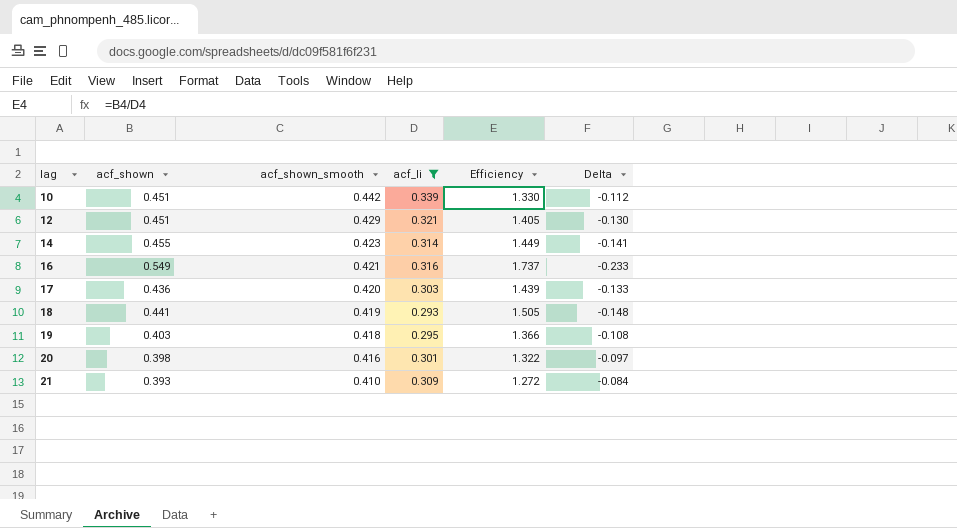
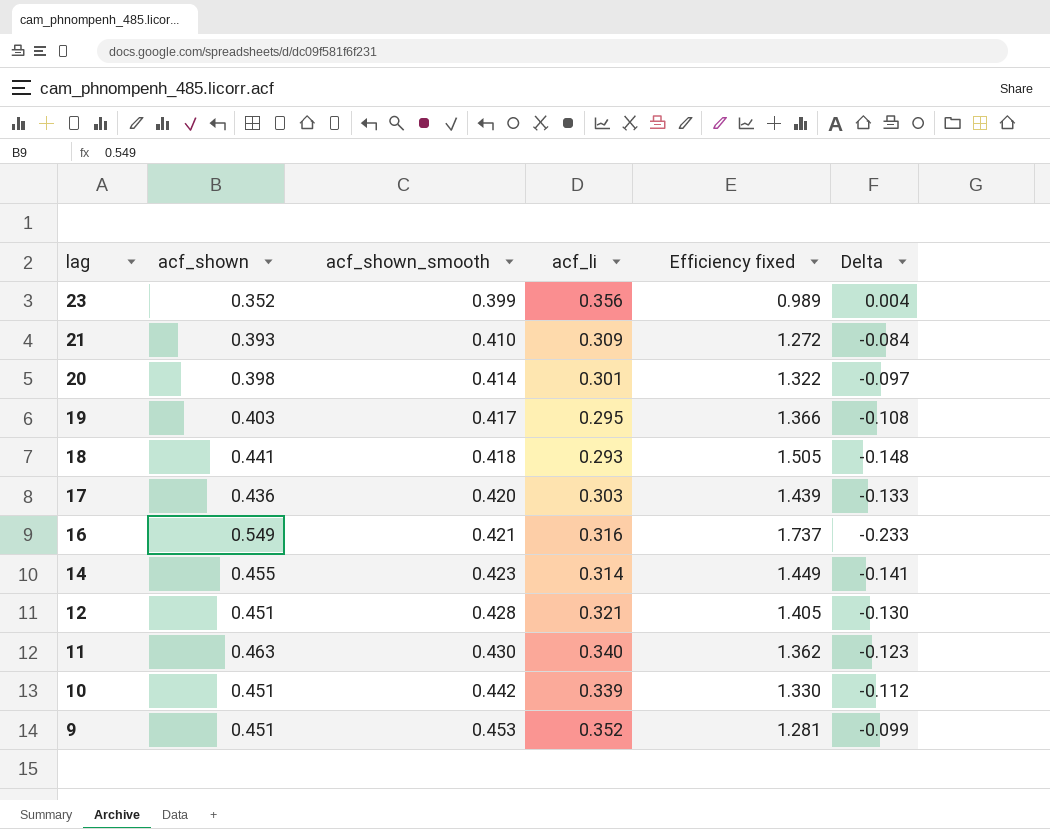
filter: acf_li <= 0.339 -> none
row order: lag ascending -> lag descending
column name: Efficiency -> Efficiency fixed
20 | acf_shown_smooth: 0.416 -> 0.414
19 | acf_shown_smooth: 0.418 -> 0.417
18 | acf_shown_smooth: 0.419 -> 0.418
12 | acf_shown_smooth: 0.429 -> 0.428

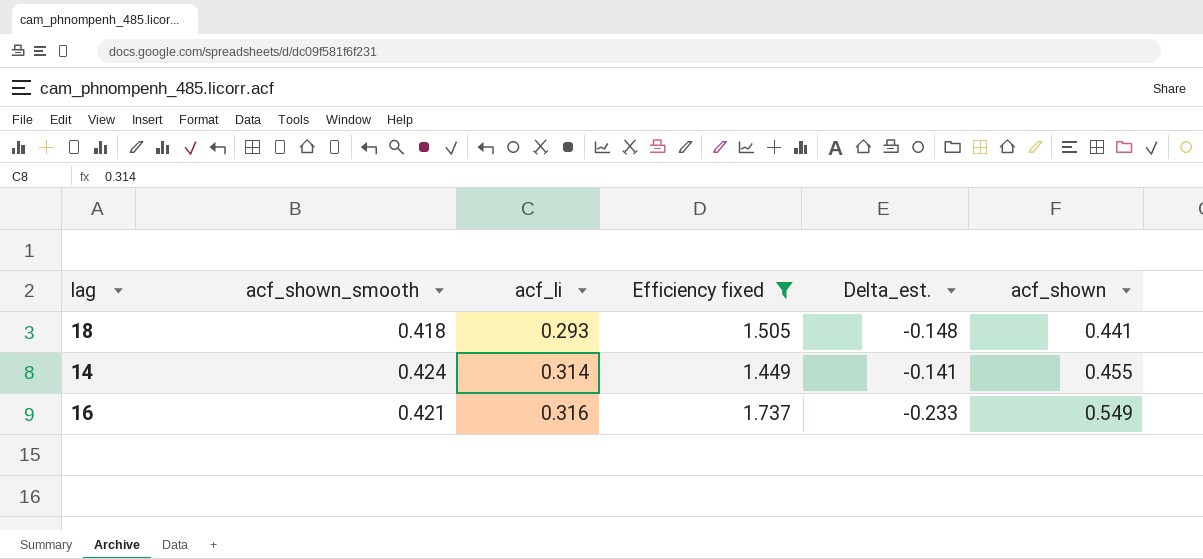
filter: none -> Efficiency fixed >= 1.449
row order: lag descending -> acf_li ascending
column name: Delta -> Delta_est.
column acf_shown | position: 2 -> 6
14 | acf_shown_smooth: 0.423 -> 0.424

